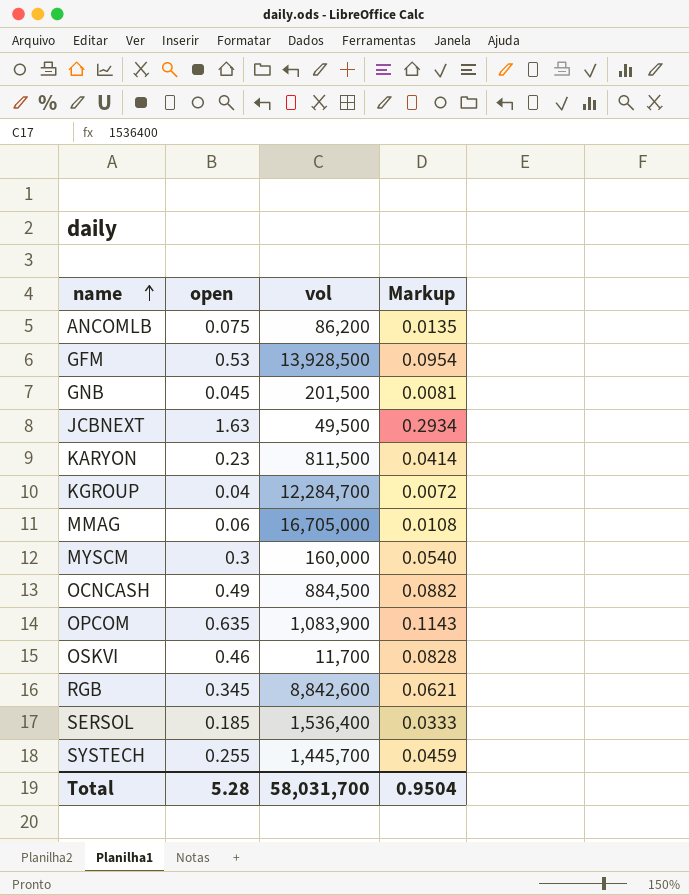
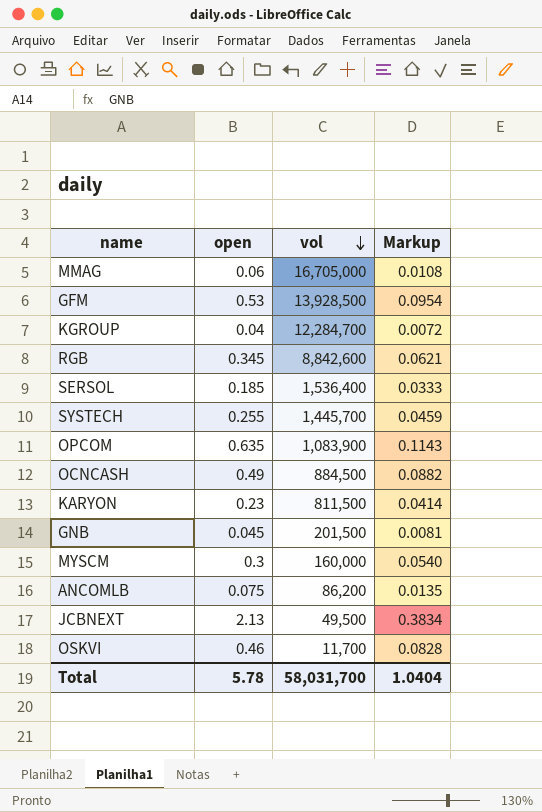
row order: name ascending -> vol descending
JCBNEXT | open: 1.63 -> 2.13
JCBNEXT | Markup: 0.2934 -> 0.3834
Total | open: 5.28 -> 5.78
Total | Markup: 0.9504 -> 1.0404

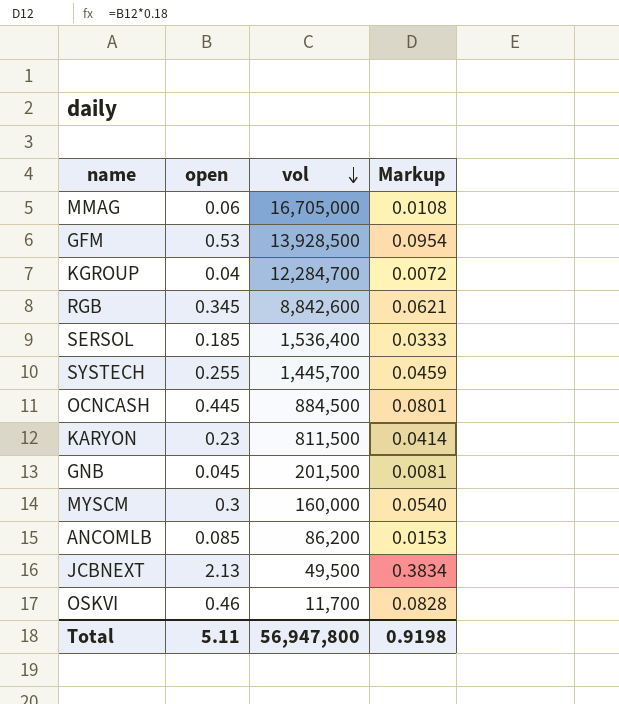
row OPCOM: 0.635 | 1,083,900 | 0.1143 -> none
OCNCASH | open: 0.49 -> 0.445
OCNCASH | Markup: 0.0882 -> 0.0801
ANCOMLB | open: 0.075 -> 0.085
ANCOMLB | Markup: 0.0135 -> 0.0153
Total | open: 5.78 -> 5.11
Total | vol: 58,031,700 -> 56,947,800
Total | Markup: 1.0404 -> 0.9198

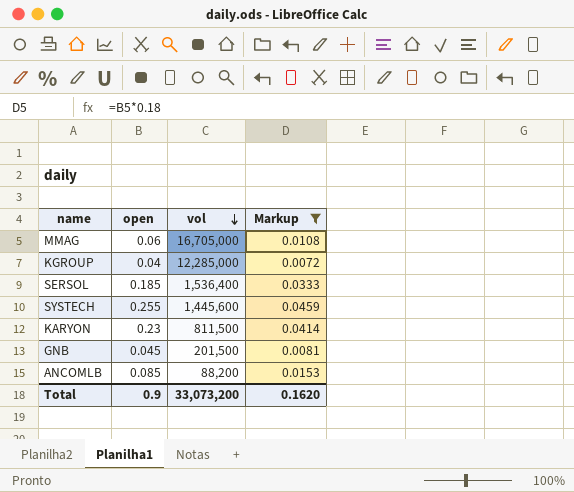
filter: none -> Markup <= 0.0459
KGROUP | vol: 12,284,700 -> 12,285,000
SYSTECH | vol: 1,445,700 -> 1,445,600
ANCOMLB | vol: 86,200 -> 88,200
Total | open: 5.11 -> 0.9
Total | vol: 56,947,800 -> 33,073,200
Total | Markup: 0.9198 -> 0.1620

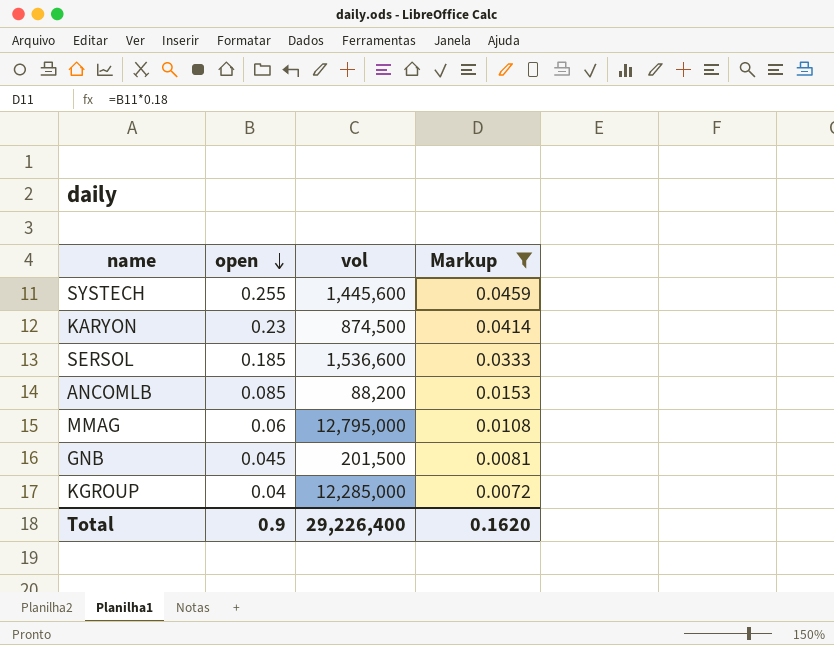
row order: vol descending -> open descending
KARYON | vol: 811,500 -> 874,500
SERSOL | vol: 1,536,400 -> 1,536,600
MMAG | vol: 16,705,000 -> 12,795,000
Total | vol: 33,073,200 -> 29,226,400

